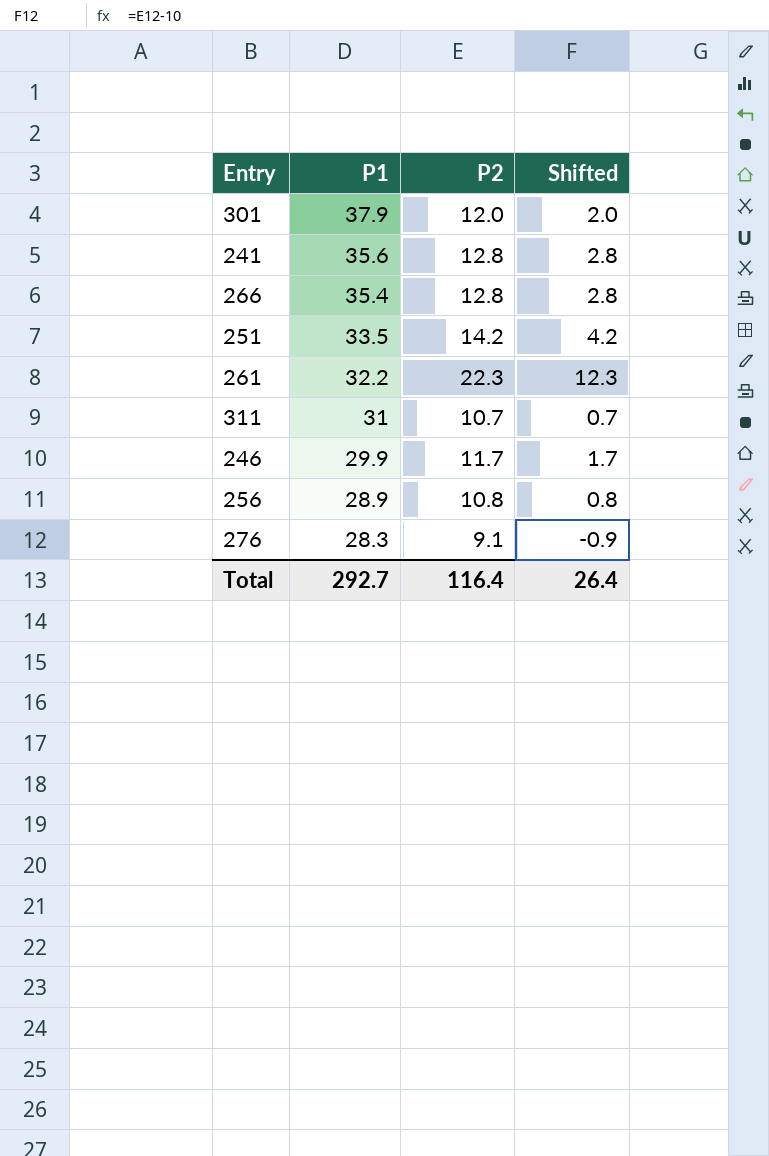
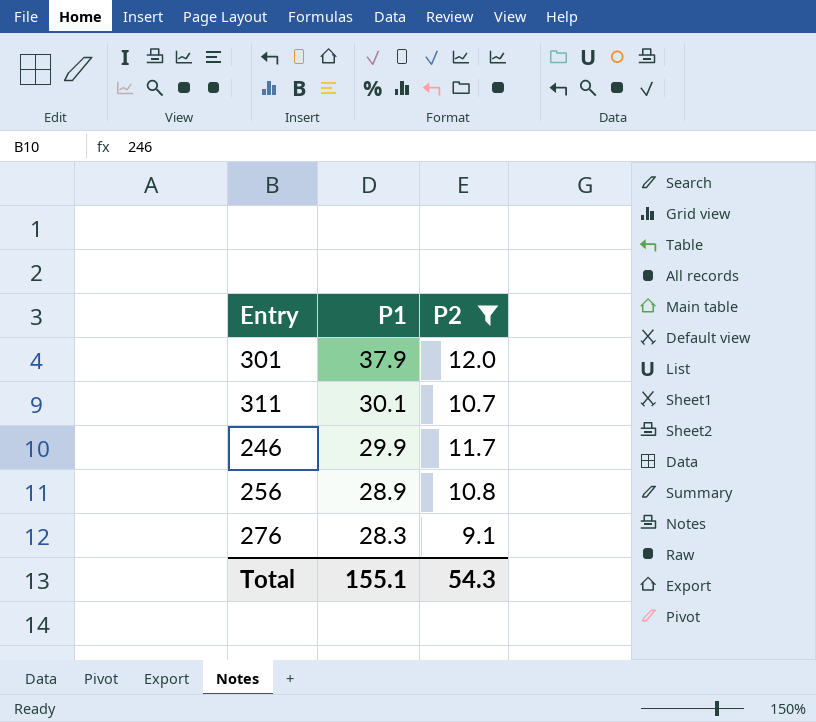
filter: none -> P2 <= 12.0
column Shifted | formula: [P2] - 10 -> none
311 | P1: 31 -> 30.1
Total | P1: 292.7 -> 155.1
Total | P2: 116.4 -> 54.3

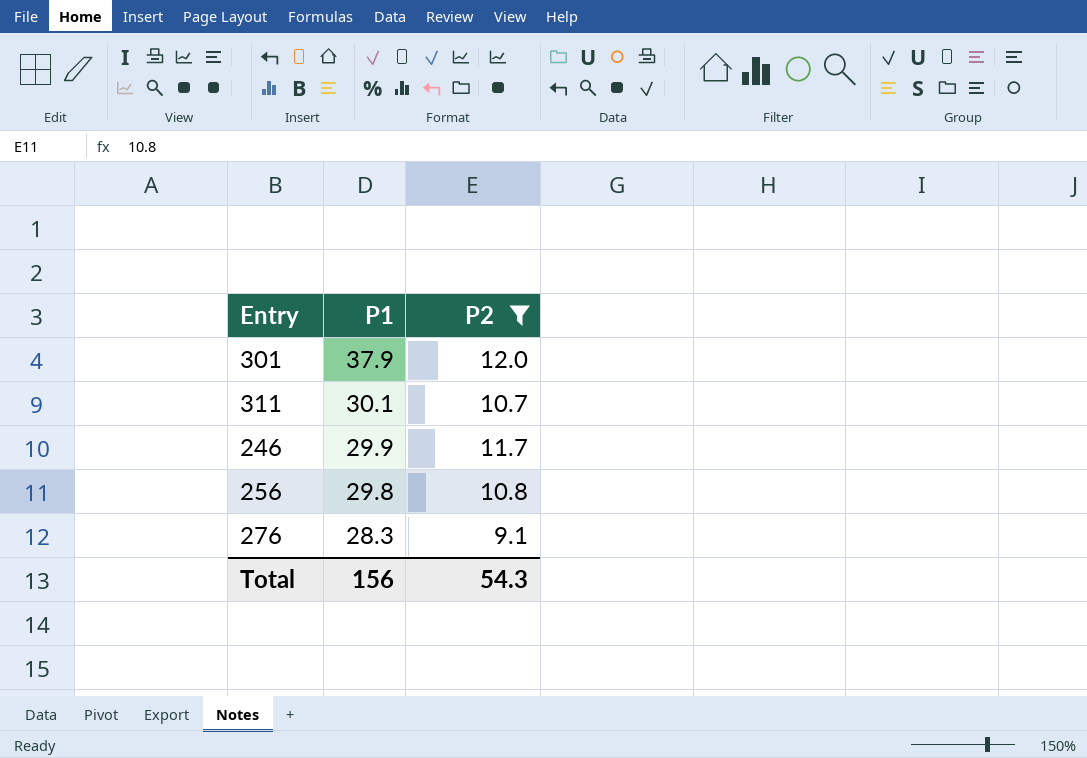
256 | P1: 28.9 -> 29.8
Total | P1: 155.1 -> 156

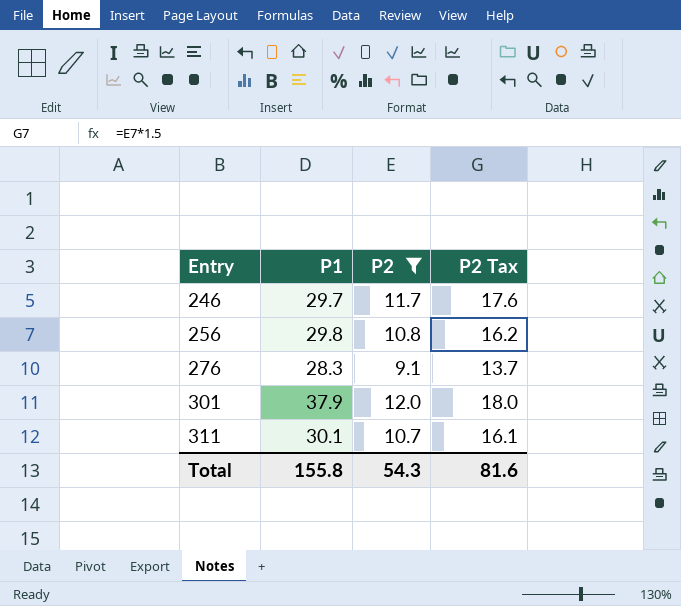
row order: P1 descending -> Entry ascending
column P2 Tax | formula: none -> [P2] * 1.5
246 | P1: 29.9 -> 29.7
Total | P1: 156 -> 155.8

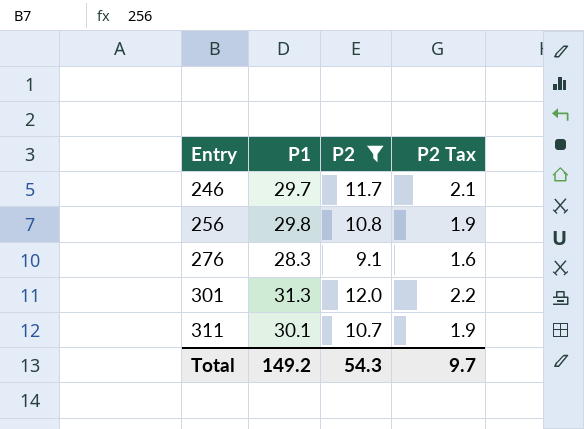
column P2 Tax | formula: [P2] * 1.5 -> [P2] * 0.18
301 | P1: 37.9 -> 31.3
Total | P1: 155.8 -> 149.2
Total | P2 Tax: 81.6 -> 9.7

